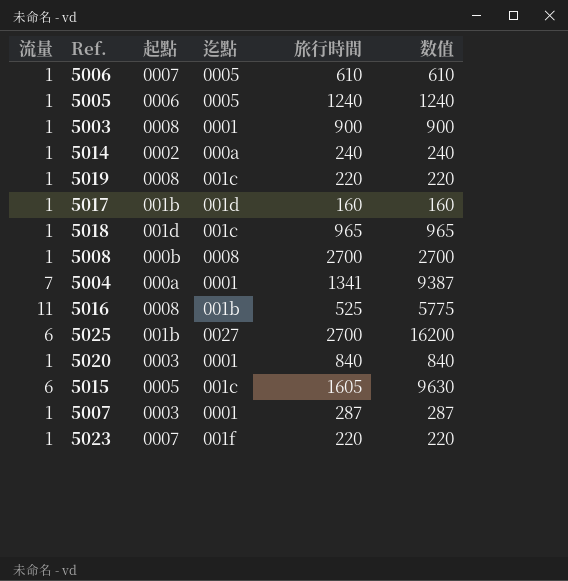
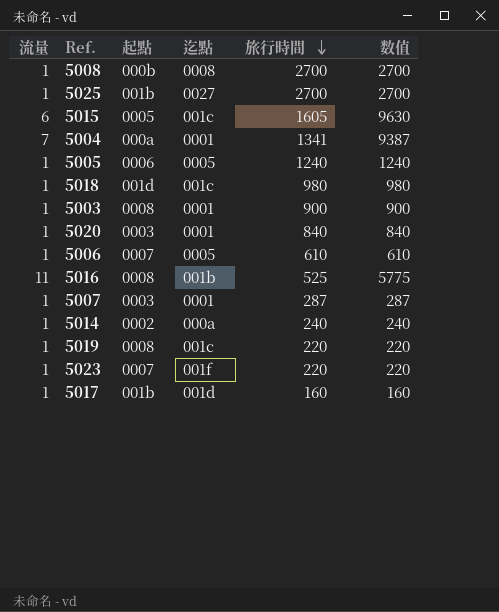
row order: none -> 旅行時間 descending
5025 | 流量: 6 -> 1
5025 | 数值: 16200 -> 2700
5018 | 旅行時間: 965 -> 980
5018 | 数值: 965 -> 980

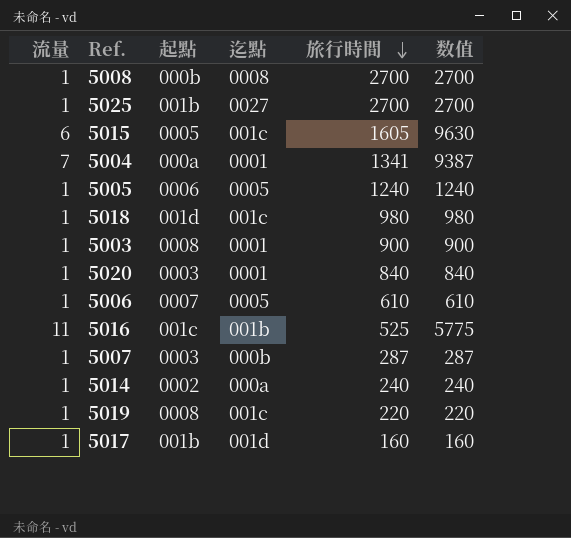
row 5023: 1 | 0007 | 001f | 220 | 220 -> none
5016 | 起點: 0008 -> 001c
5007 | 迄點: 0001 -> 000b

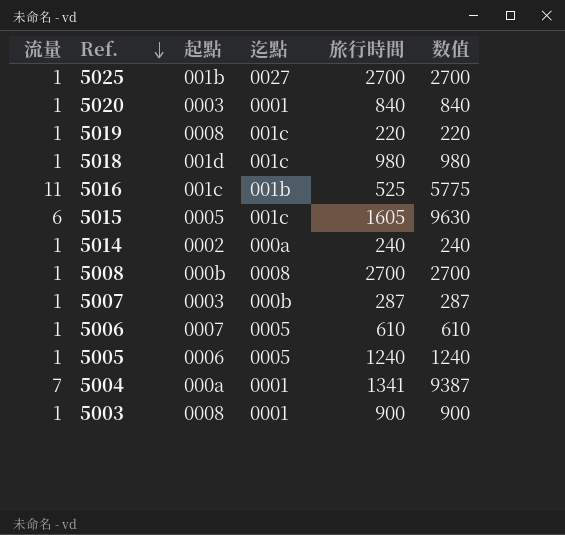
row order: 旅行時間 descending -> Ref. descending
row 5017: 1 | 001b | 001d | 160 | 160 -> none

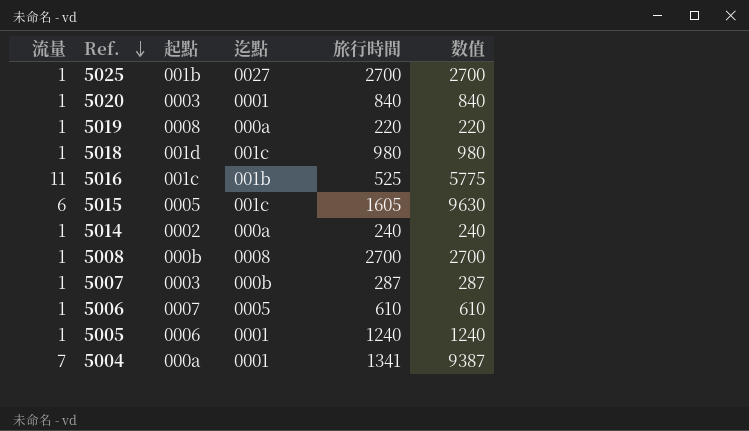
row 5003: 1 | 0008 | 0001 | 900 | 900 -> none
5019 | 迄點: 001c -> 000a
5005 | 迄點: 0005 -> 0001

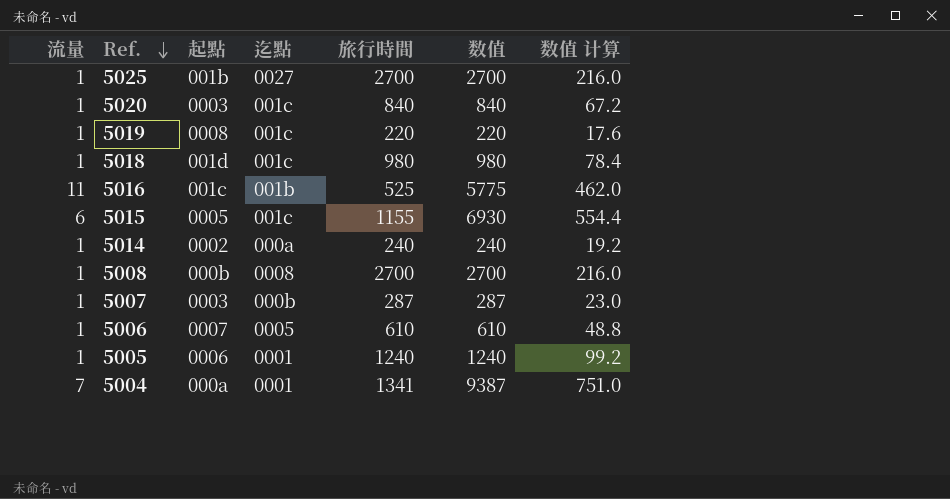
column 数值 计算 | formula: none -> [数值] * 0.08
5020 | 迄點: 0001 -> 001c
5019 | 迄點: 000a -> 001c
5015 | 旅行時間: 1605 -> 1155
5015 | 数值: 9630 -> 6930

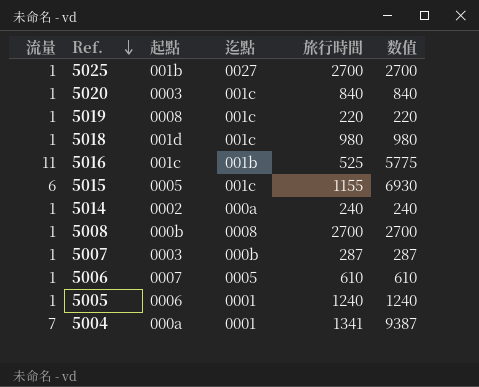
column 数值 计算 | formula: [数值] * 0.08 -> none

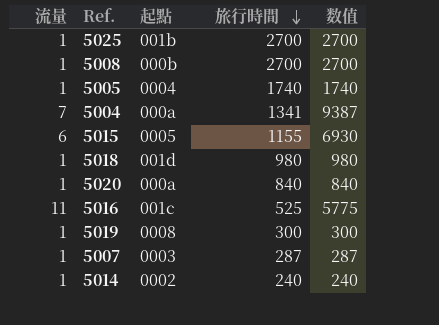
row order: Ref. descending -> 旅行時間 descending
column 迄點 | position: 4 -> none
row 5006: 1 | 0007 | 0005 | 610 | 610 -> none
5005 | 起點: 0006 -> 0004
5005 | 旅行時間: 1240 -> 1740
5005 | 数值: 1240 -> 1740
5020 | 起點: 0003 -> 000a
5019 | 旅行時間: 220 -> 300
5019 | 数值: 220 -> 300

